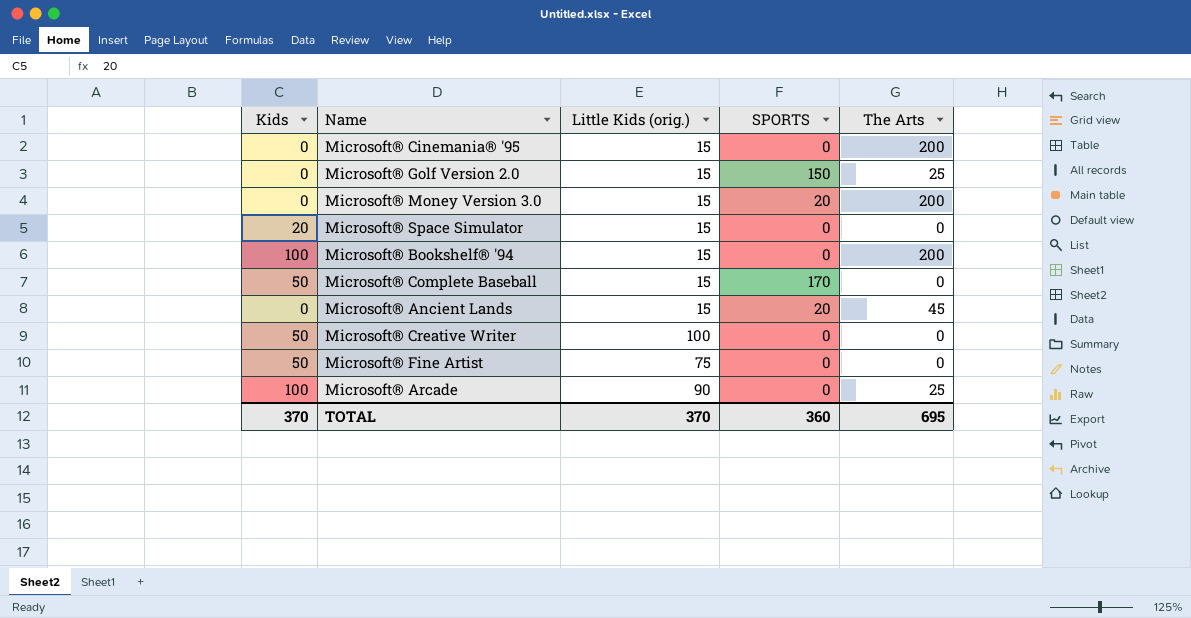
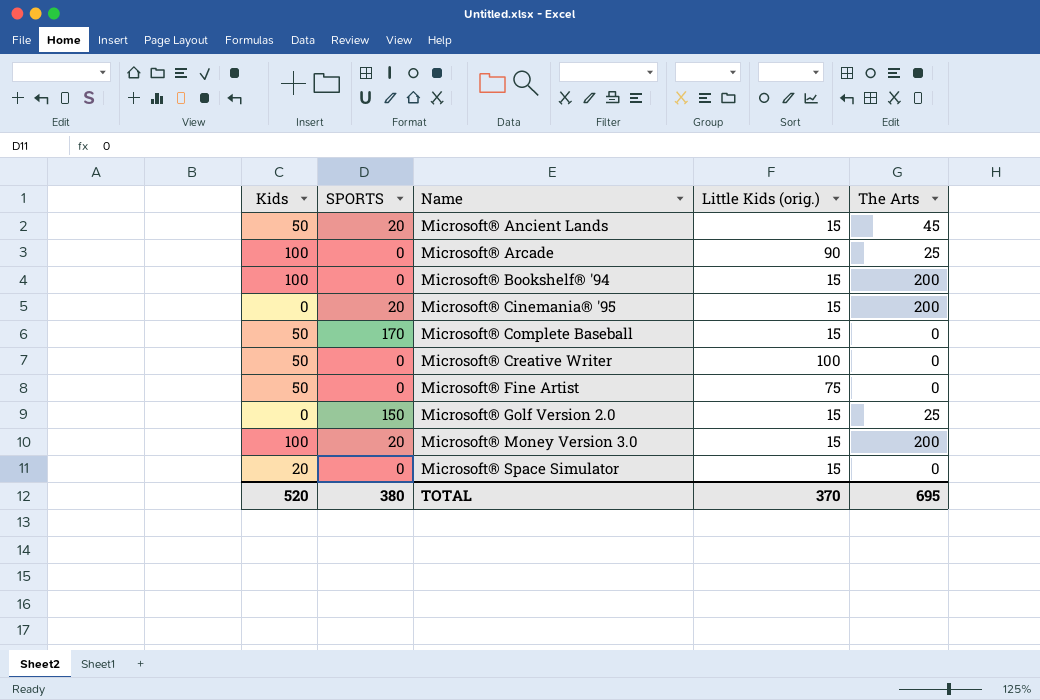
row order: none -> Name ascending
column SPORTS | position: 4 -> 2
Microsoft® Ancient Lands | Kids: 0 -> 50
Microsoft® Cinemania® '95 | SPORTS: 0 -> 20
Microsoft® Money Version 3.0 | Kids: 0 -> 100
TOTAL | Kids: 370 -> 520
TOTAL | SPORTS: 360 -> 380

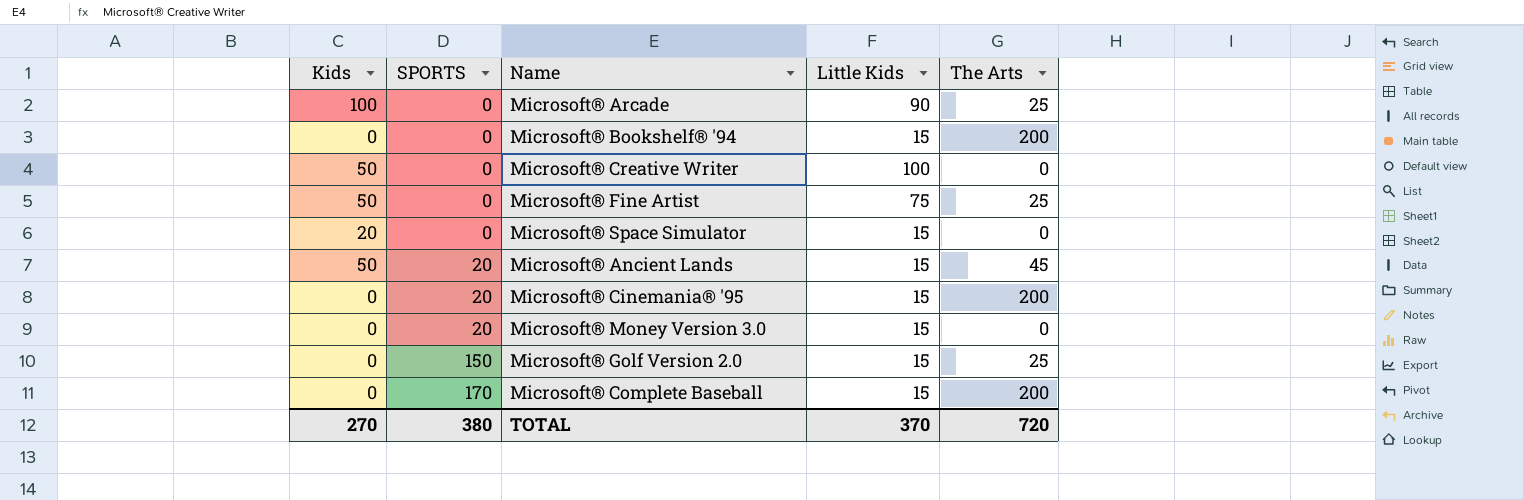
row order: Name ascending -> SPORTS ascending
column name: Little Kids (orig.) -> Little Kids
Microsoft® Bookshelf® '94 | Kids: 100 -> 0
Microsoft® Fine Artist | The Arts: 0 -> 25
Microsoft® Money Version 3.0 | Kids: 100 -> 0
Microsoft® Money Version 3.0 | The Arts: 200 -> 0
Microsoft® Complete Baseball | Kids: 50 -> 0
Microsoft® Complete Baseball | The Arts: 0 -> 200
TOTAL | Kids: 520 -> 270
TOTAL | The Arts: 695 -> 720

